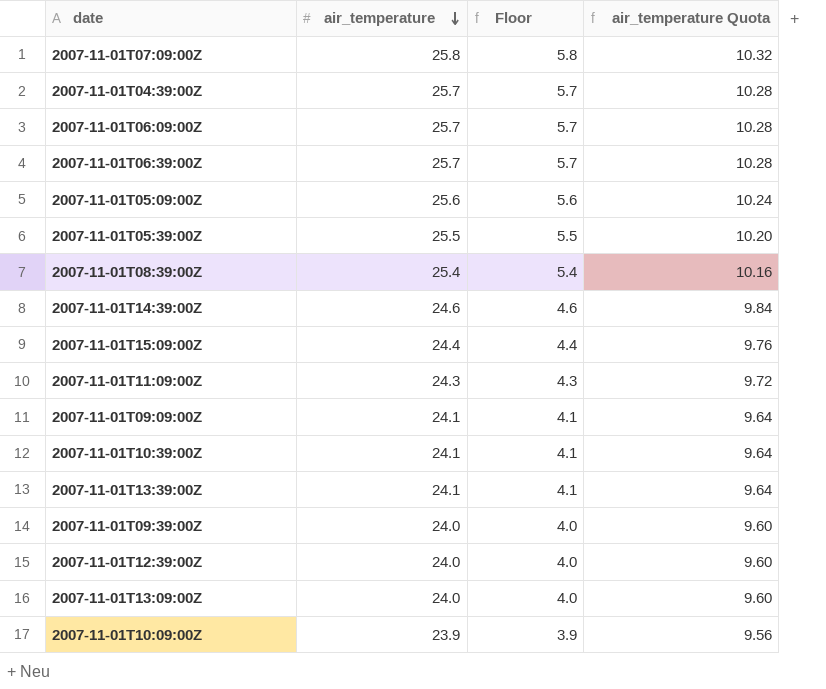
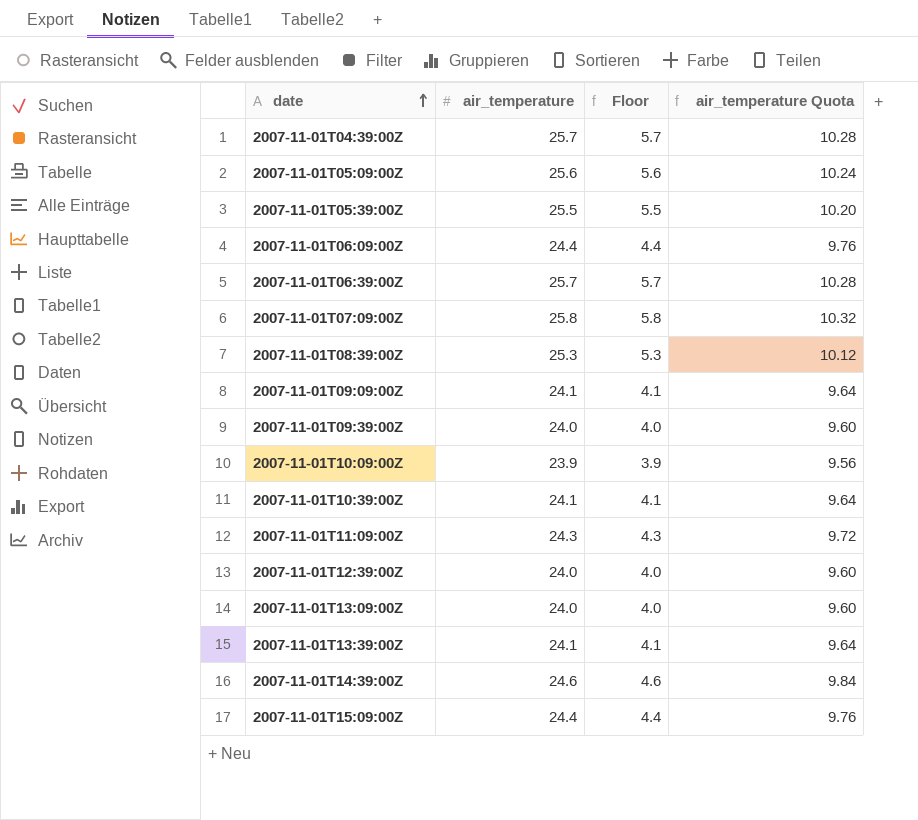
row order: air_temperature descending -> date ascending
2007-11-01T06:09:00Z | air_temperature: 25.7 -> 24.4
2007-11-01T06:09:00Z | Floor: 5.7 -> 4.4
2007-11-01T06:09:00Z | air_temperature Quota: 10.28 -> 9.76
2007-11-01T08:39:00Z | air_temperature: 25.4 -> 25.3
2007-11-01T08:39:00Z | Floor: 5.4 -> 5.3
2007-11-01T08:39:00Z | air_temperature Quota: 10.16 -> 10.12

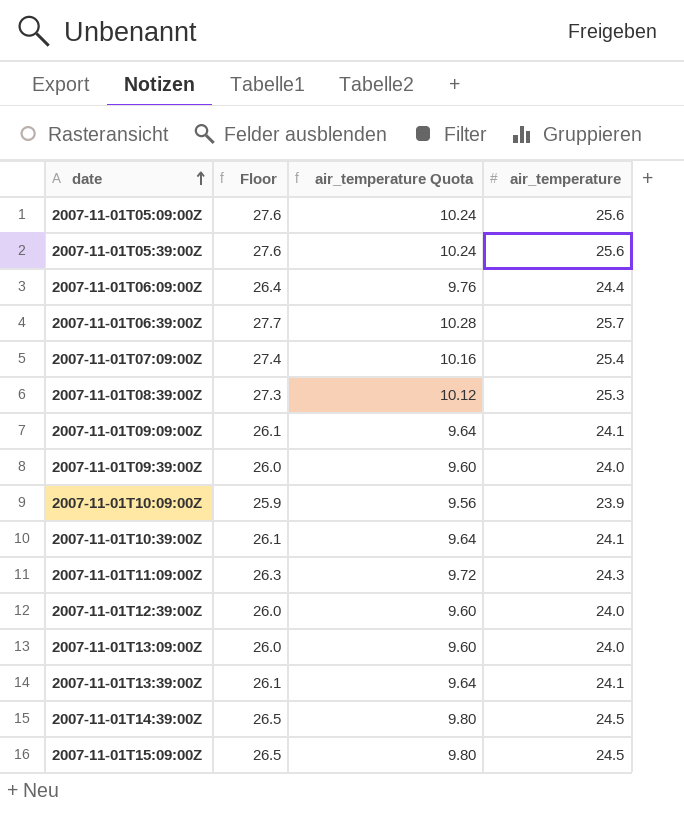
column Floor | formula: [air_temperature] - 20 -> [air_temperature] + 2
column air_temperature | position: 2 -> 4
row 2007-11-01T04:39:00Z: 25.7 | 5.7 | 10.28 -> none
2007-11-01T05:39:00Z | air_temperature Quota: 10.20 -> 10.24
2007-11-01T05:39:00Z | air_temperature: 25.5 -> 25.6
2007-11-01T07:09:00Z | air_temperature Quota: 10.32 -> 10.16
2007-11-01T07:09:00Z | air_temperature: 25.8 -> 25.4
2007-11-01T14:39:00Z | air_temperature Quota: 9.84 -> 9.80
2007-11-01T14:39:00Z | air_temperature: 24.6 -> 24.5
2007-11-01T15:09:00Z | air_temperature Quota: 9.76 -> 9.80
2007-11-01T15:09:00Z | air_temperature: 24.4 -> 24.5

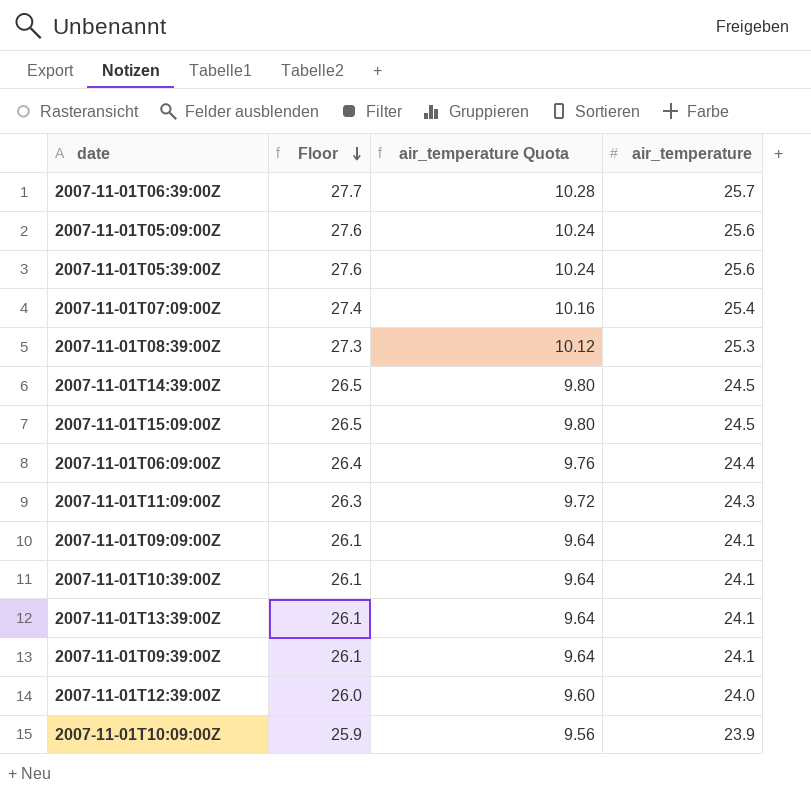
row order: date ascending -> Floor descending
row 2007-11-01T13:09:00Z: 26.0 | 9.60 | 24.0 -> none
2007-11-01T09:39:00Z | Floor: 26.0 -> 26.1
2007-11-01T09:39:00Z | air_temperature Quota: 9.60 -> 9.64
2007-11-01T09:39:00Z | air_temperature: 24.0 -> 24.1

